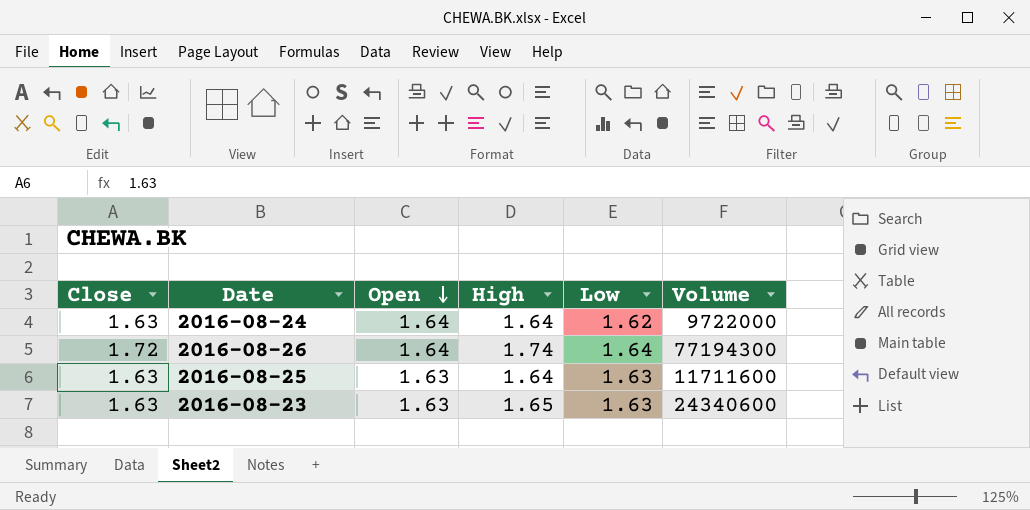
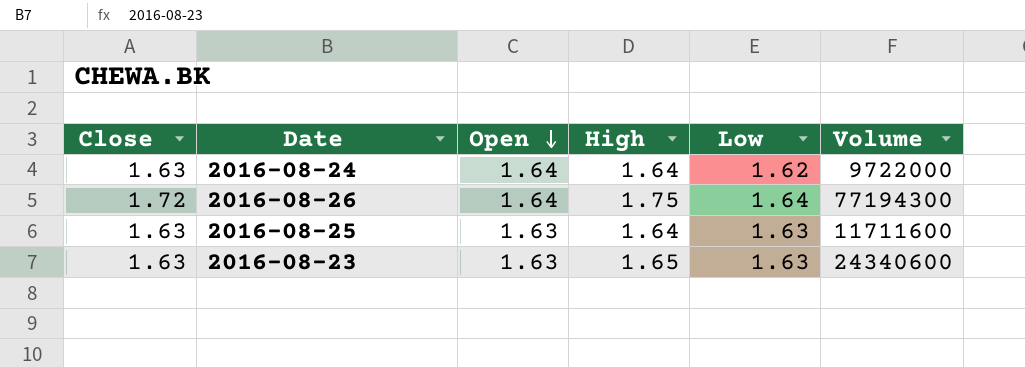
2016-08-26 | High: 1.74 -> 1.75

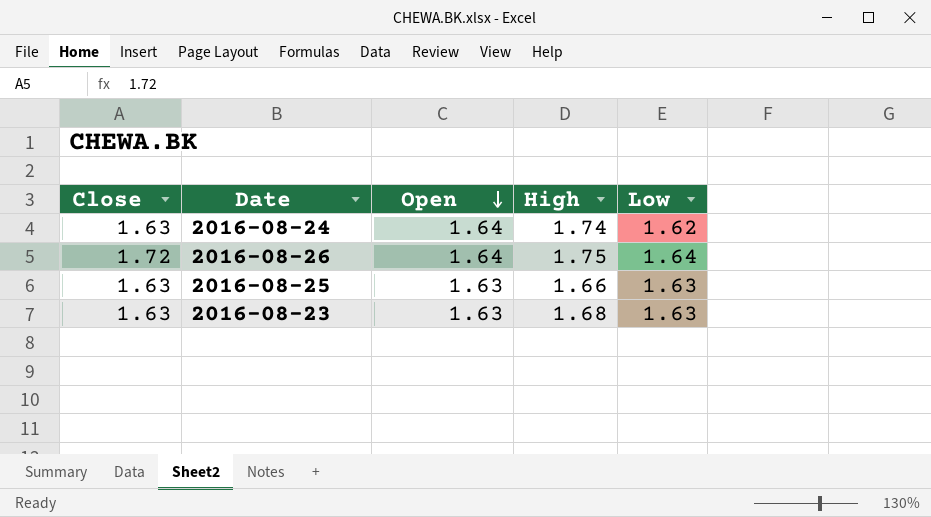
column Volume | position: 6 -> none
2016-08-24 | High: 1.64 -> 1.74
2016-08-25 | High: 1.64 -> 1.66
2016-08-23 | High: 1.65 -> 1.68

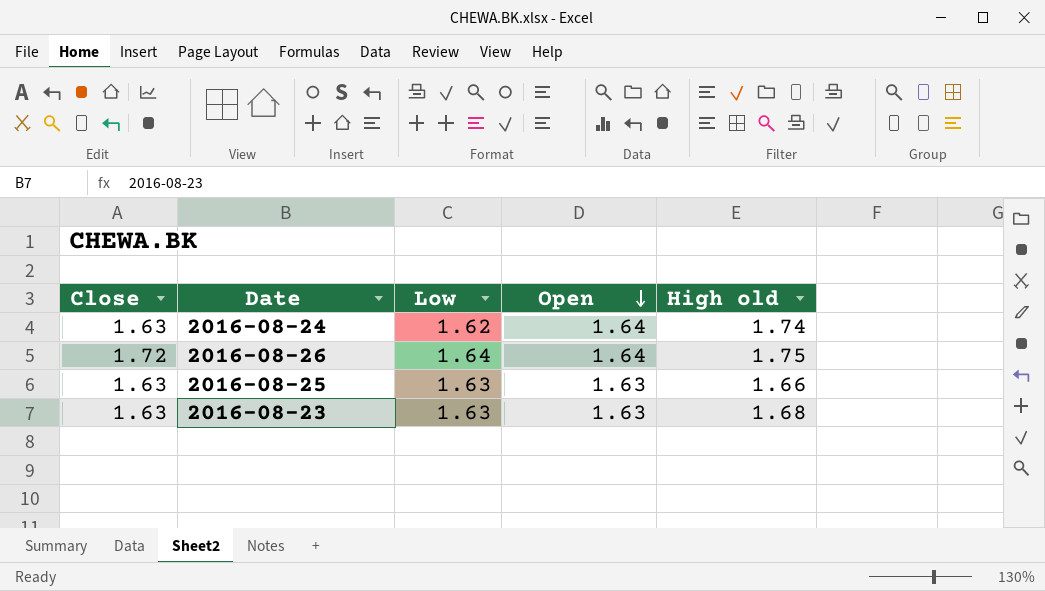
column Low | position: 5 -> 3
column name: High -> High old

